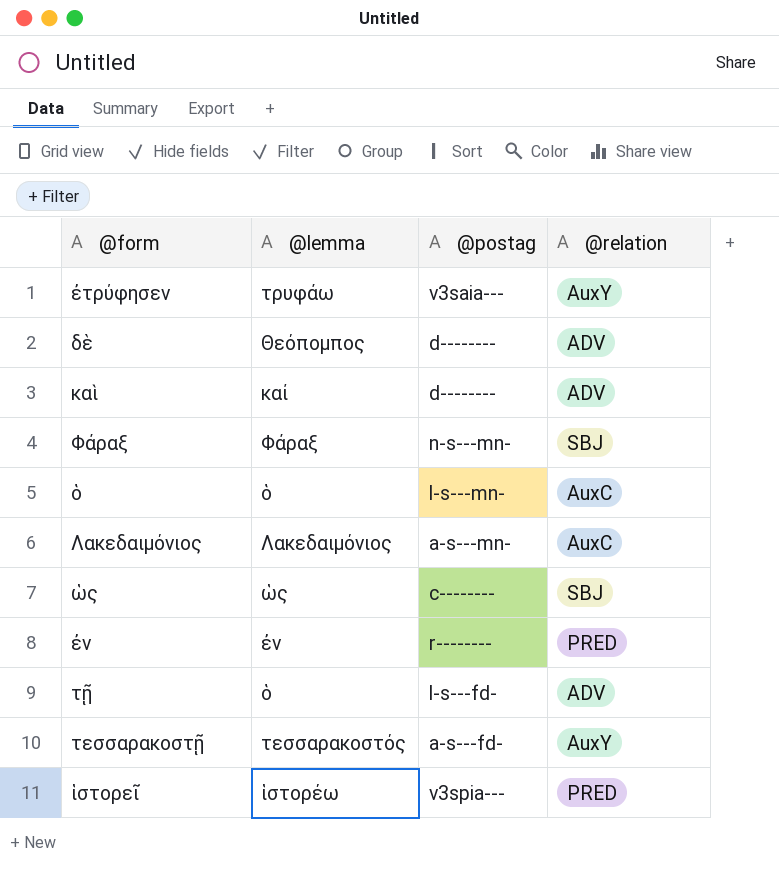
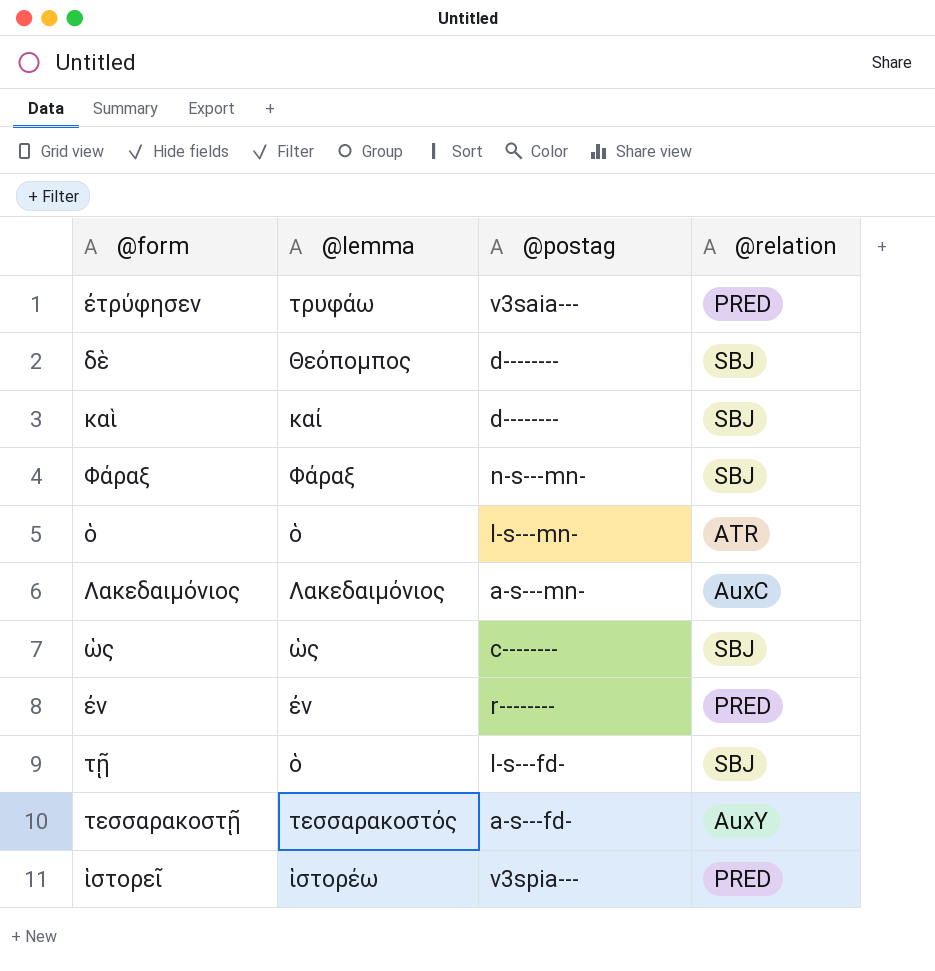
ἐτρύφησεν | @relation: AuxY -> PRED
δὲ | @relation: ADV -> SBJ
καὶ | @relation: ADV -> SBJ
ὁ | @relation: AuxC -> ATR
τῇ | @relation: ADV -> SBJ

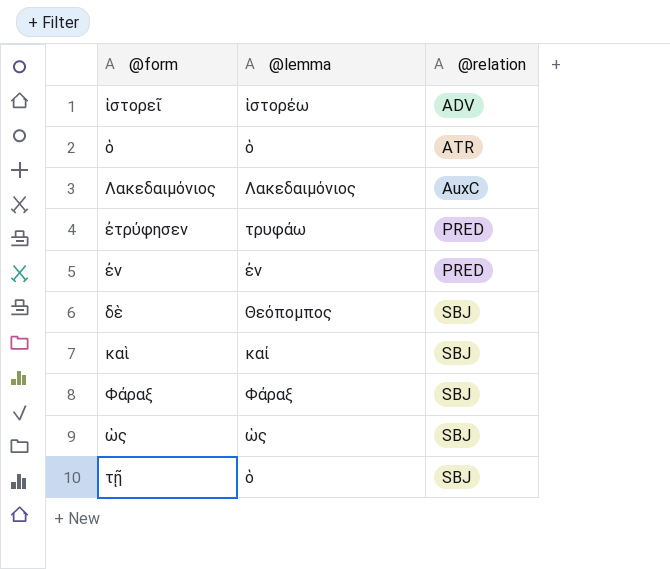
row order: none -> @relation ascending
column @postag | position: 3 -> none
row τεσσαρακοστῇ: τεσσαρακοστός | a-s---fd- | AuxY -> none
ἱστορεῖ | @relation: PRED -> ADV

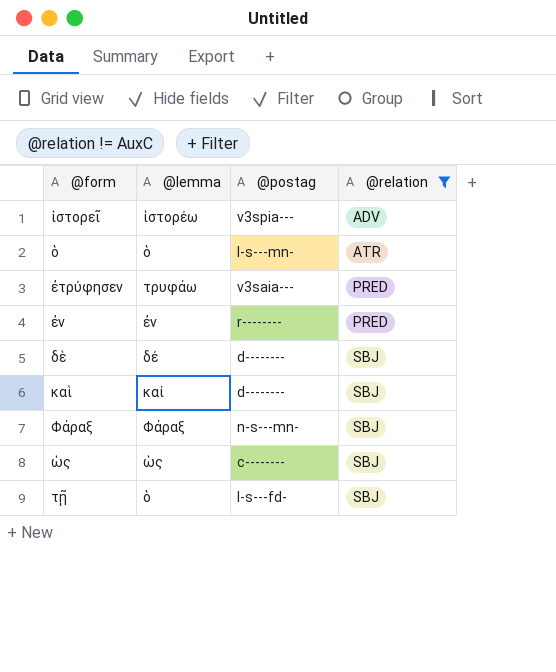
filter: none -> @relation != AuxC
column @postag | position: none -> 3
δὲ | @lemma: Θεόπομπος -> δέ

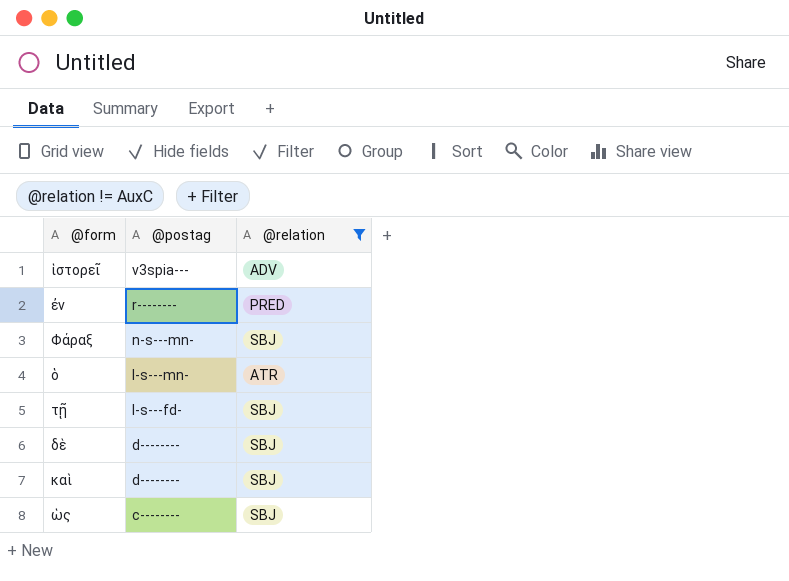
row order: @relation ascending -> @postag descending
column @lemma | position: 2 -> none
row ἐτρύφησεν: τρυφάω | v3saia--- | PRED -> none

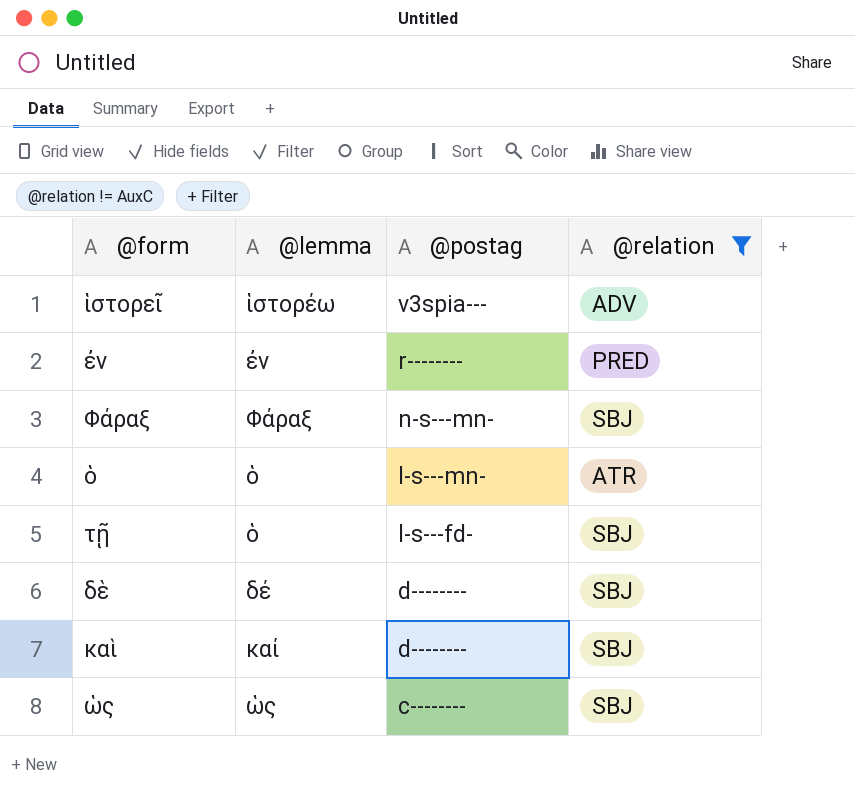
column @lemma | position: none -> 2

